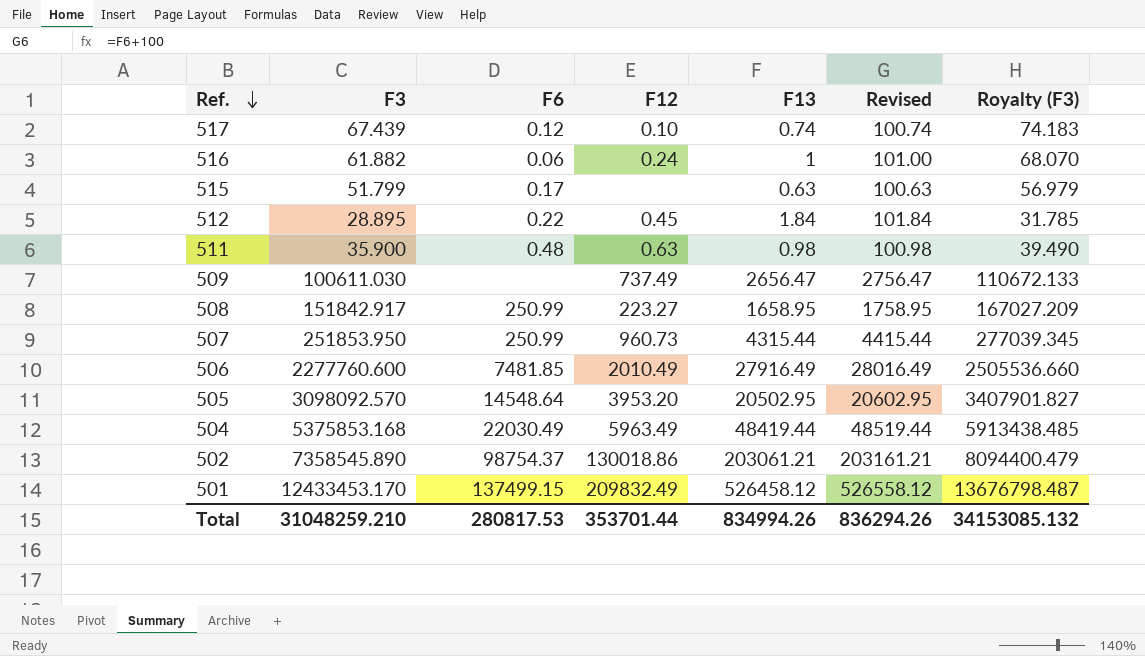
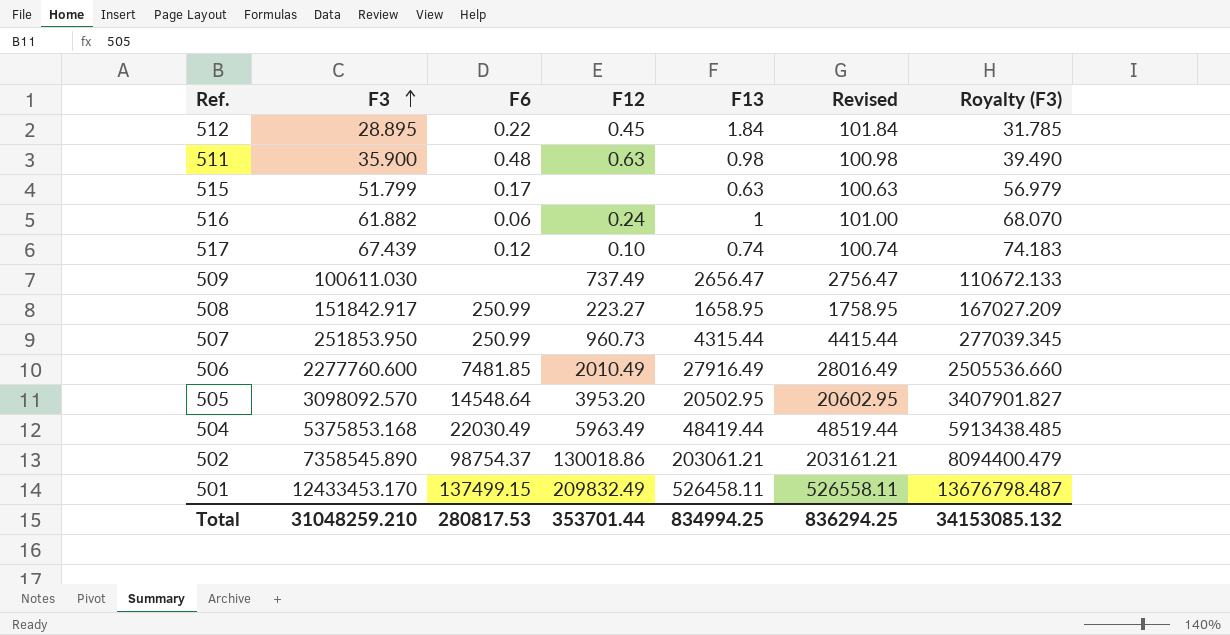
row order: Ref. descending -> F3 ascending
501 | F13: 526458.12 -> 526458.11
501 | Revised: 526558.12 -> 526558.11
Total | F13: 834994.26 -> 834994.25
Total | Revised: 836294.26 -> 836294.25

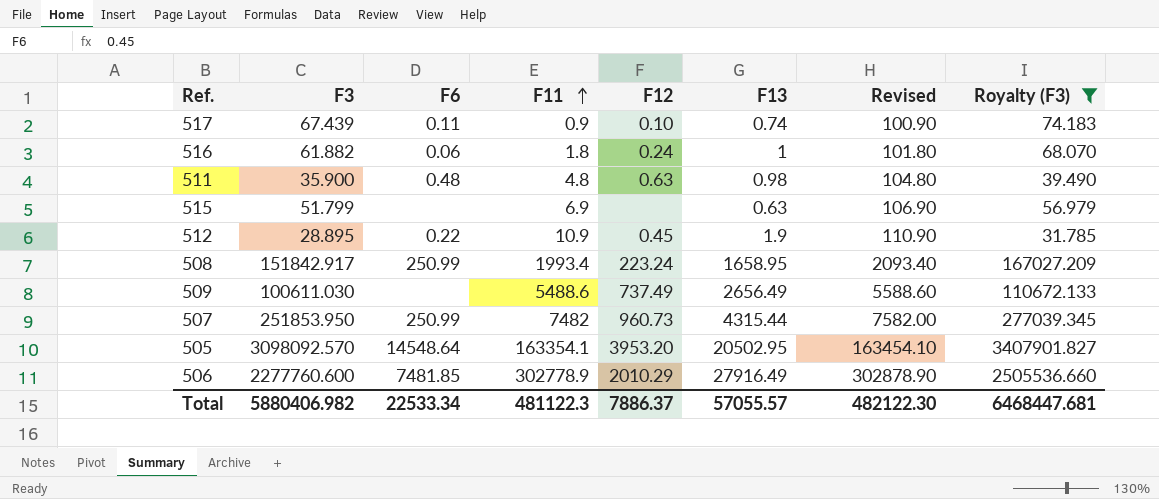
filter: none -> Royalty (F3) <= 3407901.827
row order: F3 ascending -> F11 ascending
column F11 | position: none -> 4
column Revised | formula: [F13] + 100 -> [F11] + 100
517 | F6: 0.12 -> 0.11
515 | F6: 0.17 -> none
512 | F13: 1.84 -> 1.9
508 | F12: 223.27 -> 223.24
509 | F13: 2656.47 -> 2656.49
506 | F12: 2010.49 -> 2010.29
Total | F3: 31048259.210 -> 5880406.982
Total | F6: 280817.53 -> 22533.34
Total | F12: 353701.44 -> 7886.37
Total | F13: 834994.25 -> 57055.57
Total | Revised: 836294.25 -> 482122.30
Total | Royalty (F3): 34153085.132 -> 6468447.681

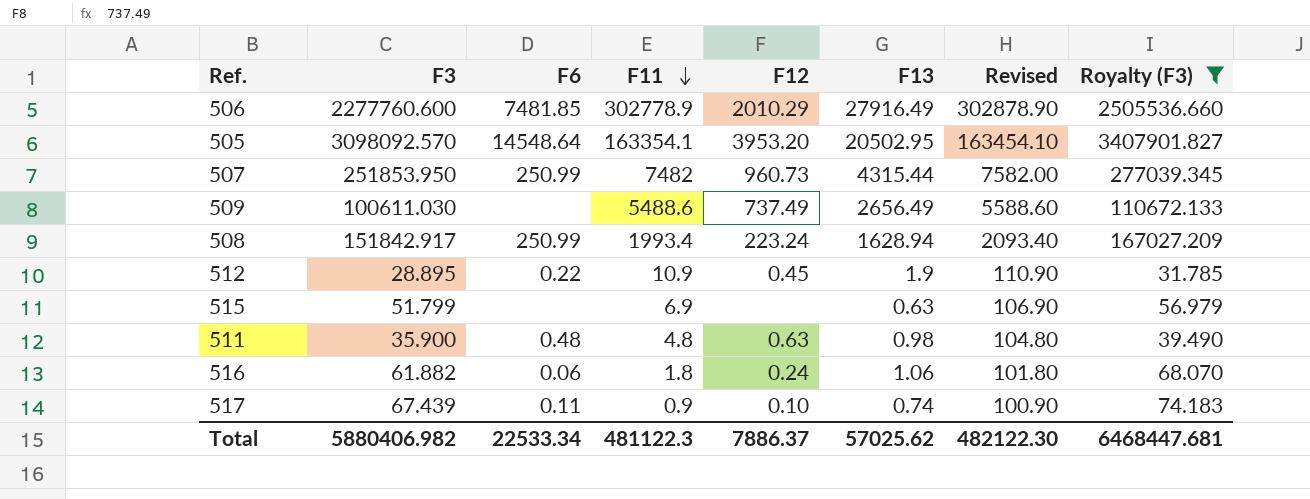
row order: F11 ascending -> F11 descending
508 | F13: 1658.95 -> 1628.94
516 | F13: 1 -> 1.06
Total | F13: 57055.57 -> 57025.62

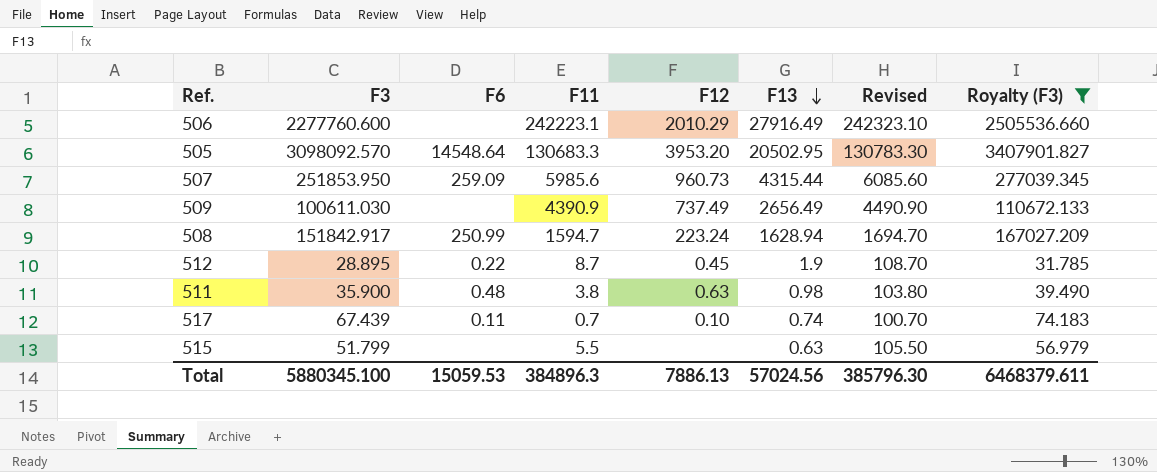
row order: F11 descending -> F13 descending
row 516: 61.882 | 0.06 | 1.8 | 0.24 | 1.06 | 101.80 | 68.070 -> none
506 | F6: 7481.85 -> none
506 | F11: 302778.9 -> 242223.1
506 | Revised: 302878.90 -> 242323.10
505 | F11: 163354.1 -> 130683.3
505 | Revised: 163454.10 -> 130783.30
507 | F6: 250.99 -> 259.09
507 | F11: 7482 -> 5985.6
507 | Revised: 7582.00 -> 6085.60
509 | F11: 5488.6 -> 4390.9
509 | Revised: 5588.60 -> 4490.90
508 | F11: 1993.4 -> 1594.7
508 | Revised: 2093.40 -> 1694.70
512 | F11: 10.9 -> 8.7
512 | Revised: 110.90 -> 108.70
511 | F11: 4.8 -> 3.8
511 | Revised: 104.80 -> 103.80
517 | F11: 0.9 -> 0.7
517 | Revised: 100.90 -> 100.70
515 | F11: 6.9 -> 5.5
515 | Revised: 106.90 -> 105.50
Total | F3: 5880406.982 -> 5880345.100
Total | F6: 22533.34 -> 15059.53
Total | F11: 481122.3 -> 384896.3
Total | F12: 7886.37 -> 7886.13
Total | F13: 57025.62 -> 57024.56
Total | Revised: 482122.30 -> 385796.30
Total | Royalty (F3): 6468447.681 -> 6468379.611

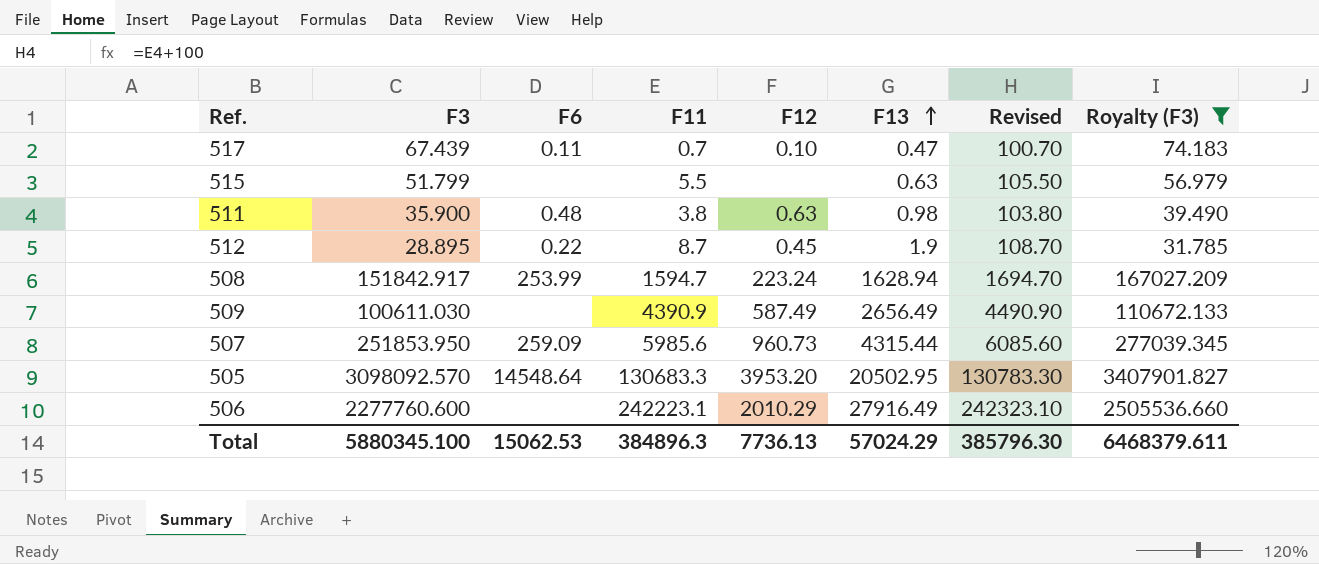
row order: F13 descending -> F13 ascending
517 | F13: 0.74 -> 0.47
508 | F6: 250.99 -> 253.99
509 | F12: 737.49 -> 587.49
Total | F6: 15059.53 -> 15062.53
Total | F12: 7886.13 -> 7736.13
Total | F13: 57024.56 -> 57024.29

